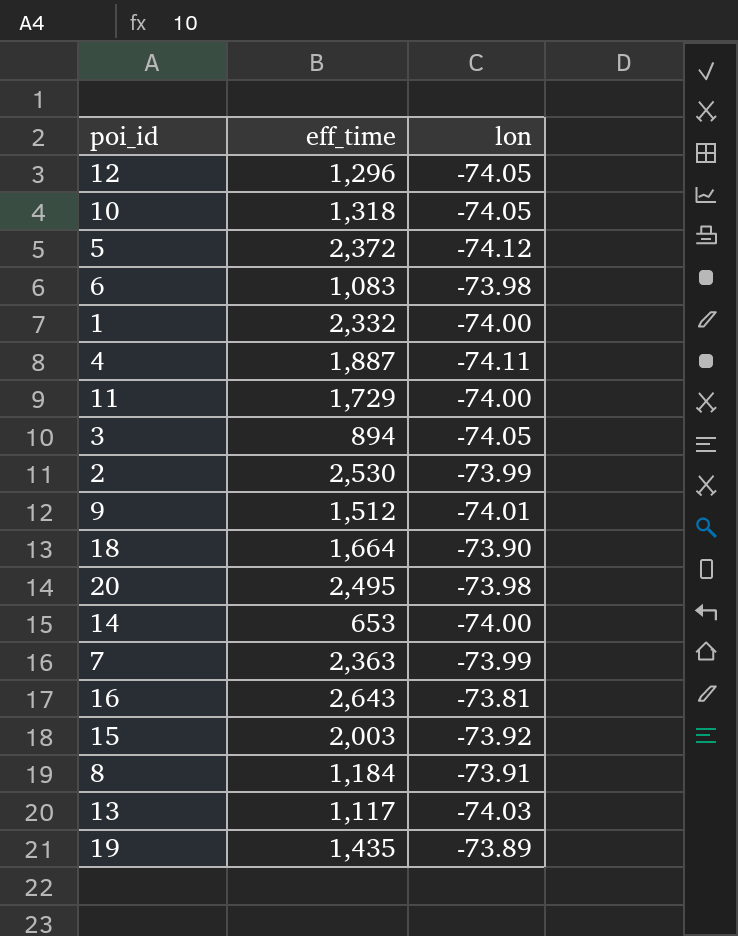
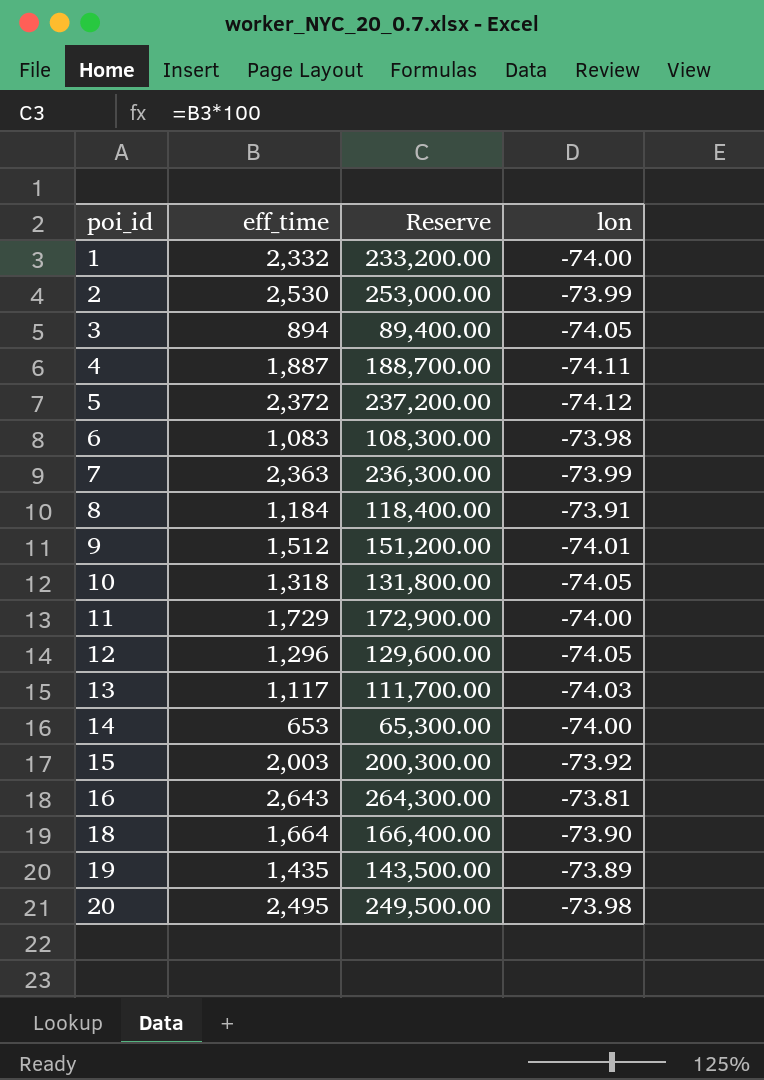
row order: none -> poi_id ascending
column Reserve | formula: none -> [eff_time] * 100

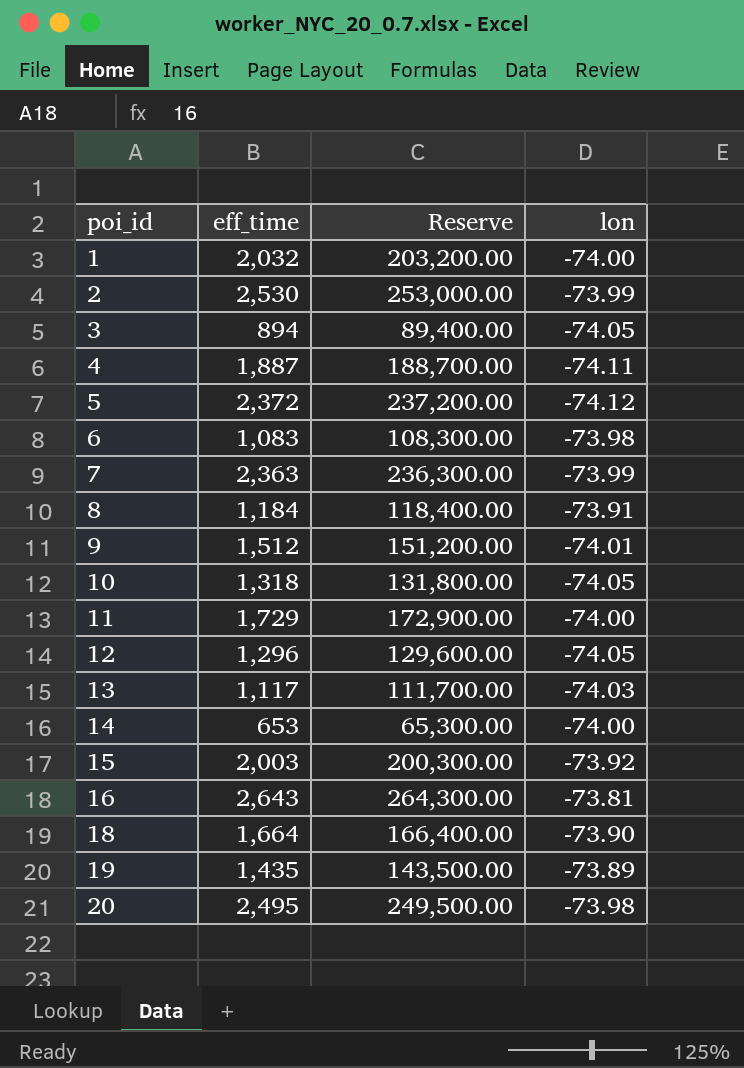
1 | eff_time: 2,332 -> 2,032
1 | Reserve: 233,200.00 -> 203,200.00

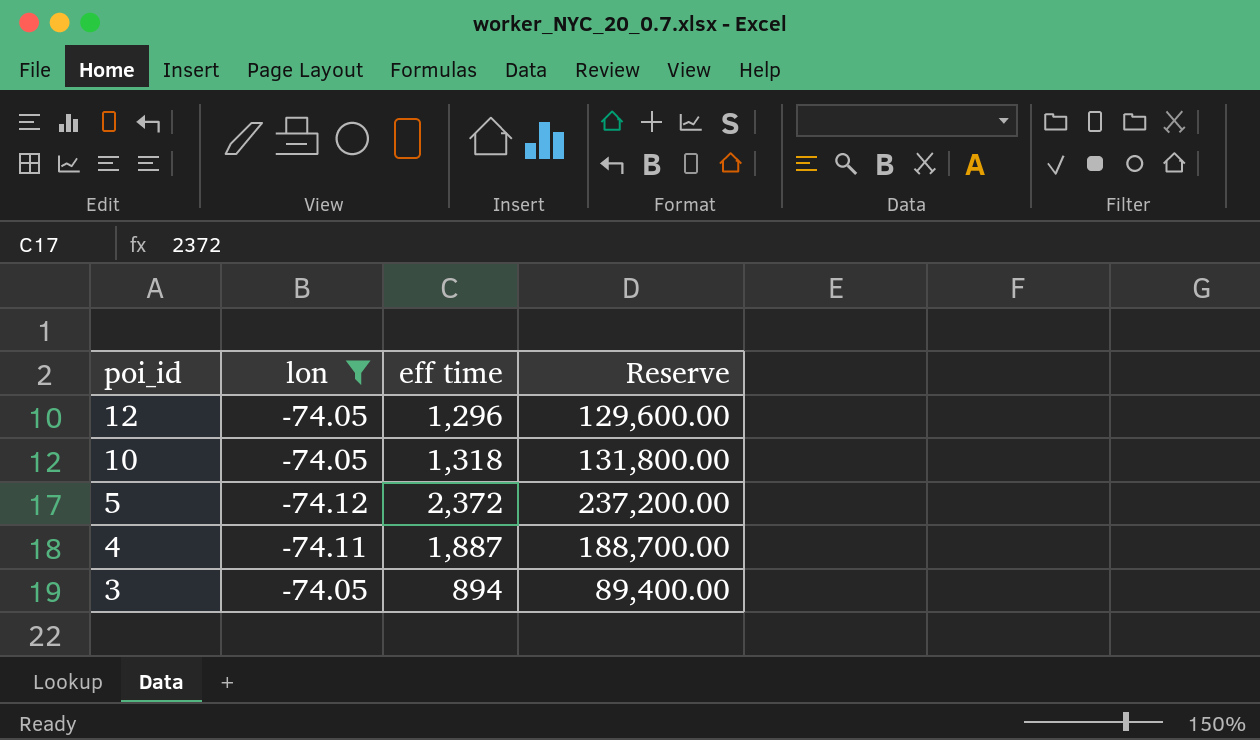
filter: none -> lon <= -74.05
row order: poi_id ascending -> poi_id descending
column lon | position: 4 -> 2
column name: eff_time -> eff time

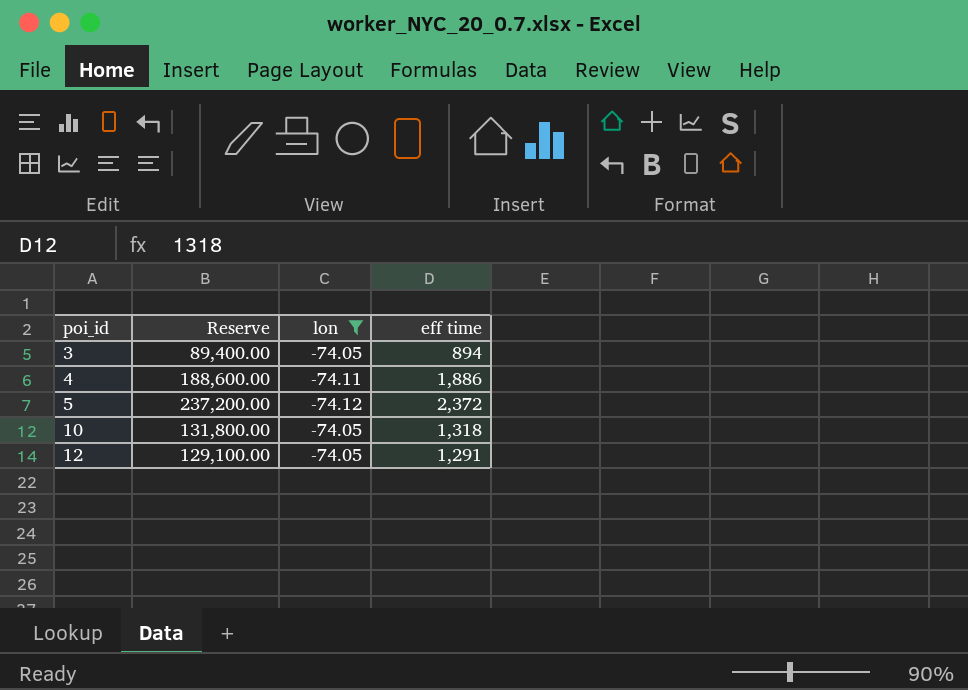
row order: poi_id descending -> poi_id ascending
column Reserve | position: 4 -> 2
4 | Reserve: 188,700.00 -> 188,600.00
4 | eff time: 1,887 -> 1,886
12 | Reserve: 129,600.00 -> 129,100.00
12 | eff time: 1,296 -> 1,291

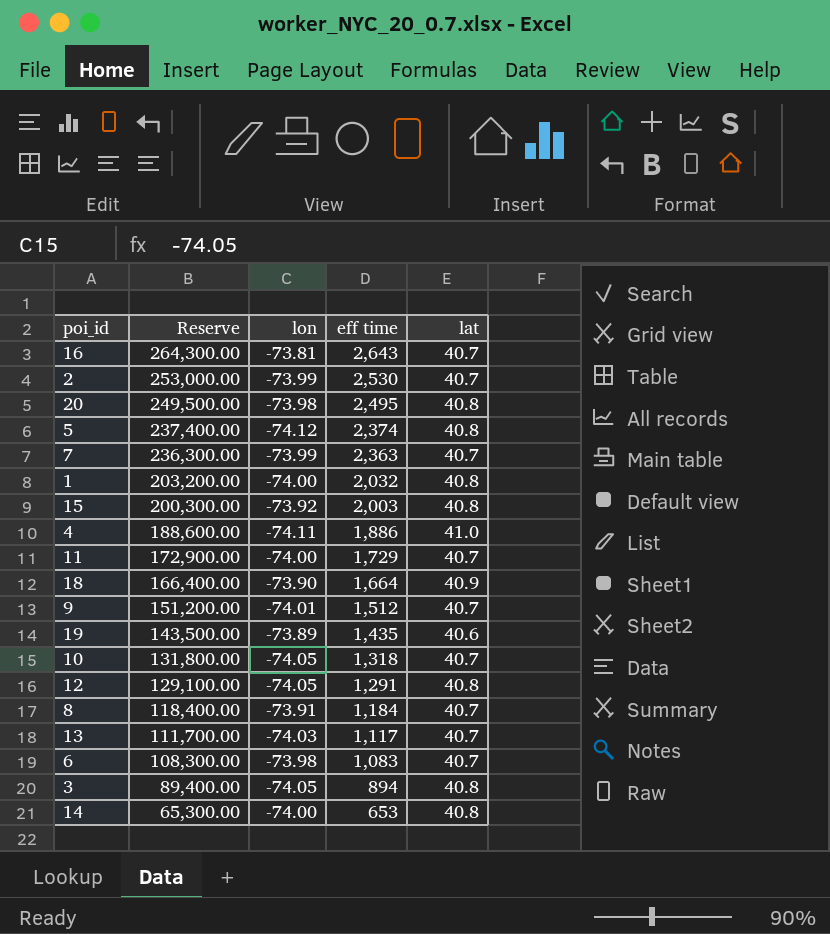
filter: lon <= -74.05 -> none
row order: poi_id ascending -> Reserve descending
column lat | position: none -> 5
5 | Reserve: 237,200.00 -> 237,400.00
5 | eff time: 2,372 -> 2,374

